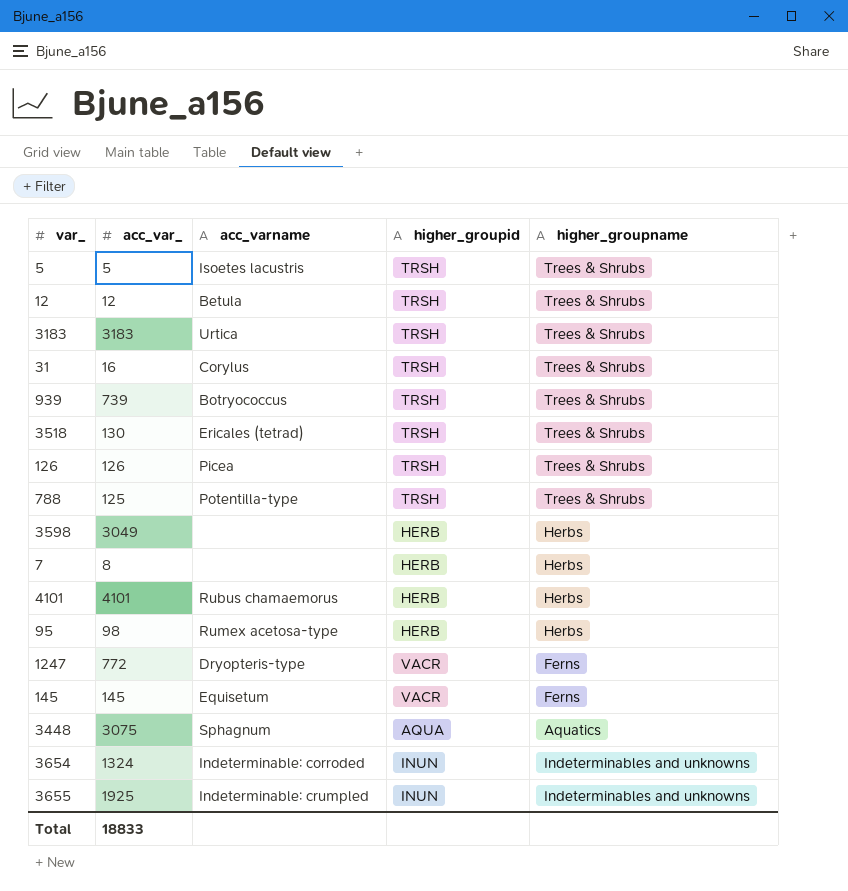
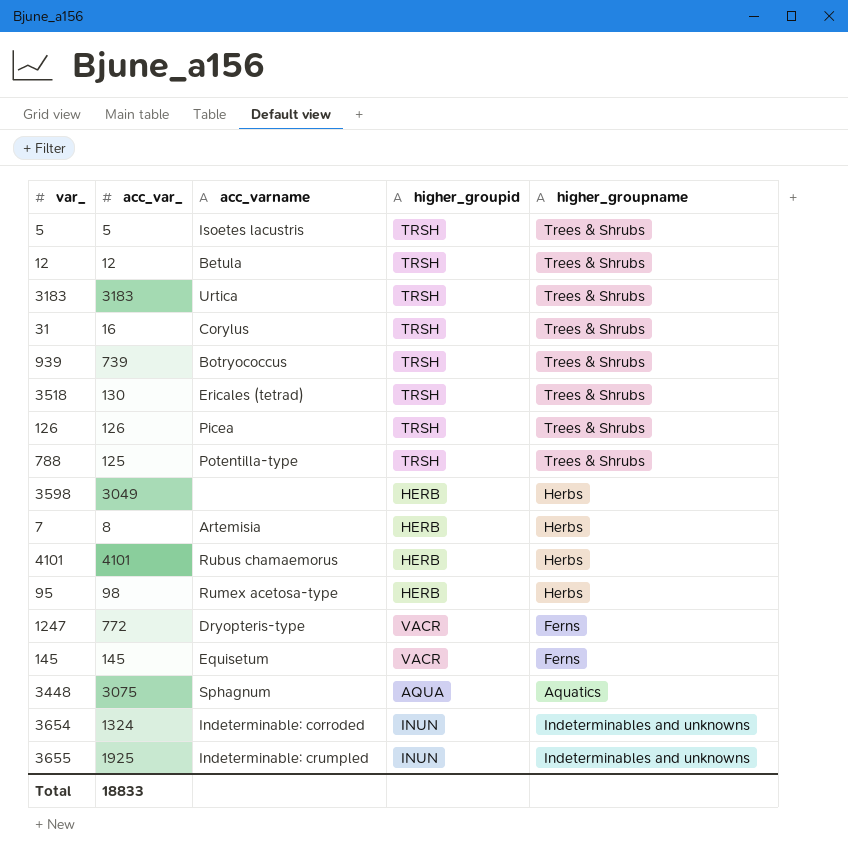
7 | acc_varname: none -> Artemisia

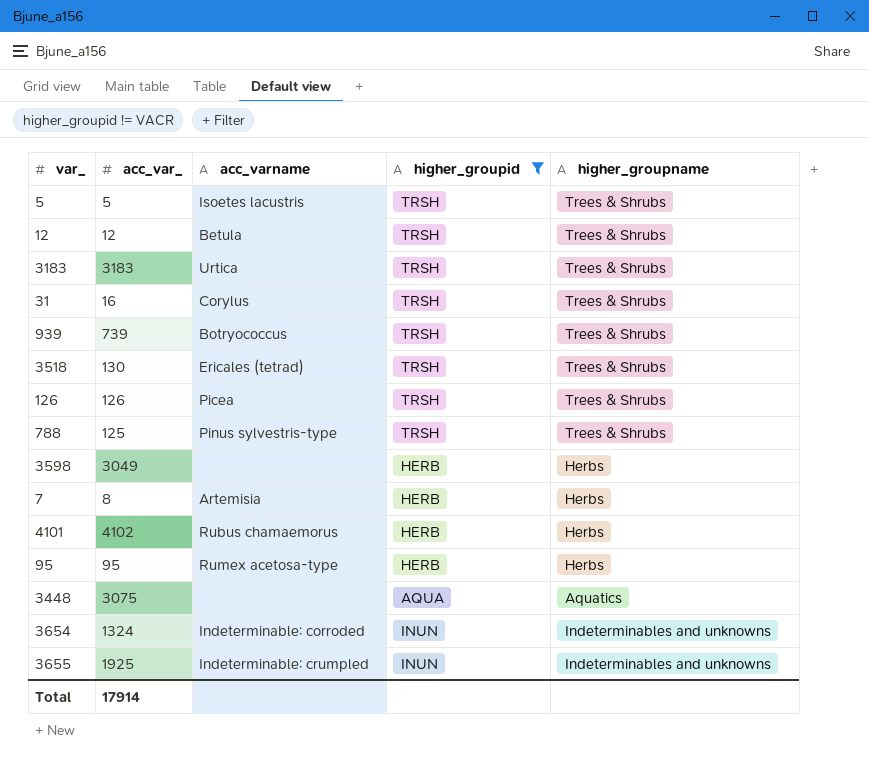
filter: none -> higher_groupid != VACR
788 | acc_varname: Potentilla-type -> Pinus sylvestris-type
4101 | acc_var_: 4101 -> 4102
95 | acc_var_: 98 -> 95
3448 | acc_varname: Sphagnum -> none
Total | acc_var_: 18833 -> 17914

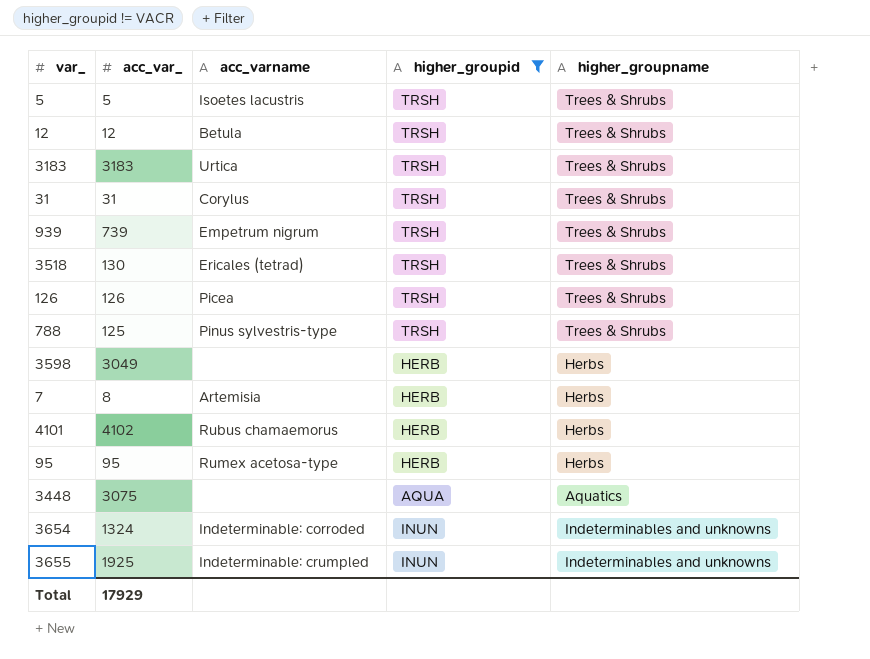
31 | acc_var_: 16 -> 31
939 | acc_varname: Botryococcus -> Empetrum nigrum
Total | acc_var_: 17914 -> 17929

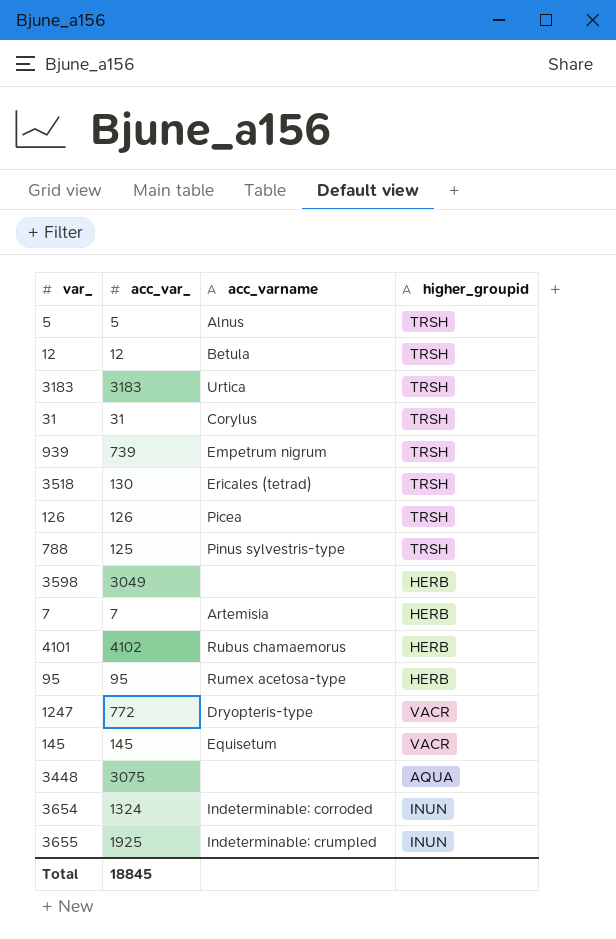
filter: higher_groupid != VACR -> none
column higher_groupname | position: 5 -> none
5 | acc_varname: Isoetes lacustris -> Alnus
7 | acc_var_: 8 -> 7
Total | acc_var_: 17929 -> 18845

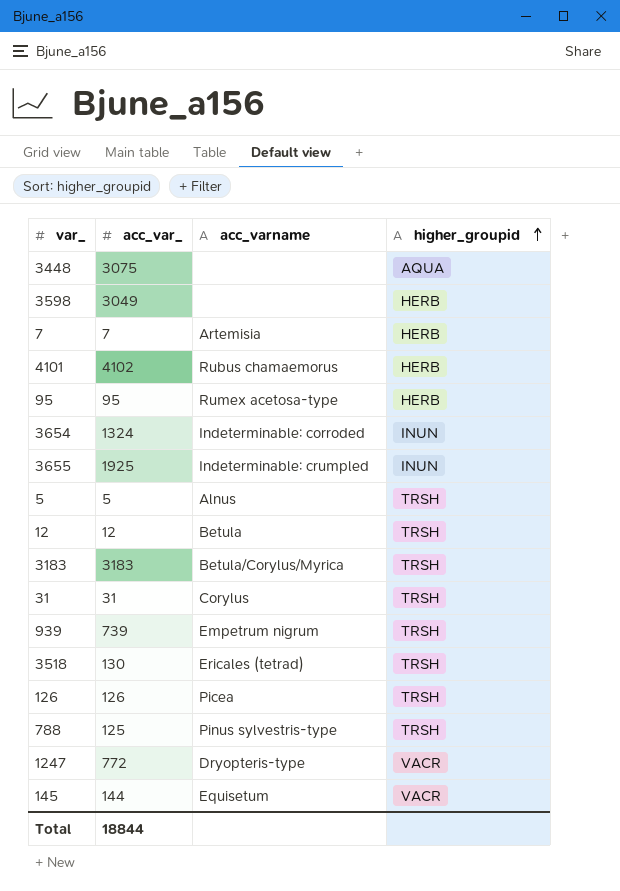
row order: none -> higher_groupid ascending
3183 | acc_varname: Urtica -> Betula/Corylus/Myrica
145 | acc_var_: 145 -> 144
Total | acc_var_: 18845 -> 18844

